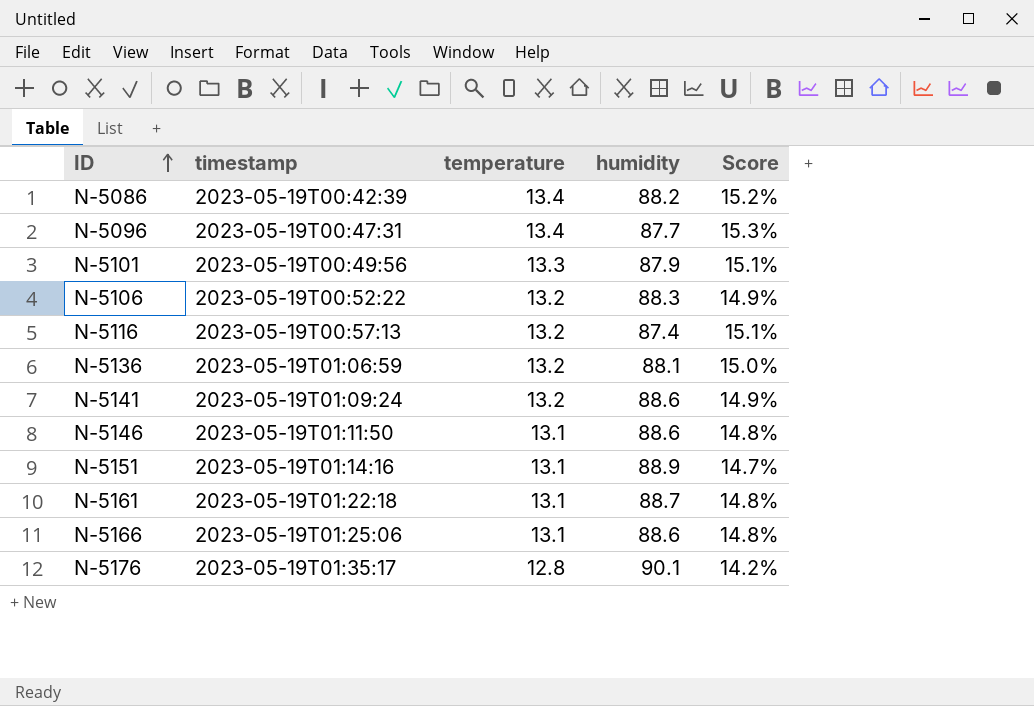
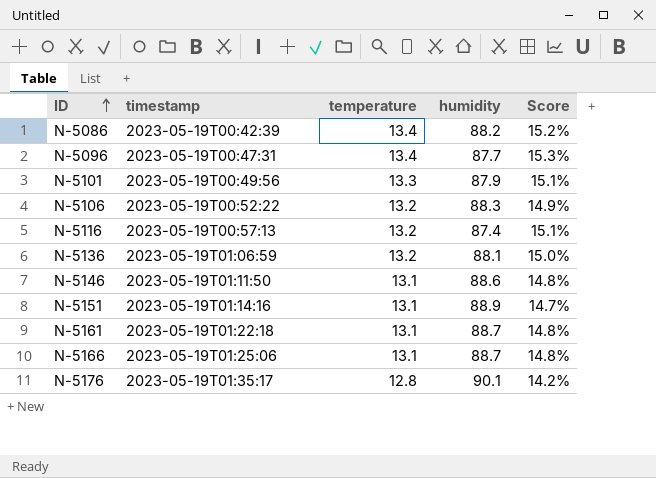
row N-5141: 2023-05-19T01:09:24 | 13.2 | 88.6 | 14.9% -> none
N-5166 | humidity: 88.6 -> 88.7

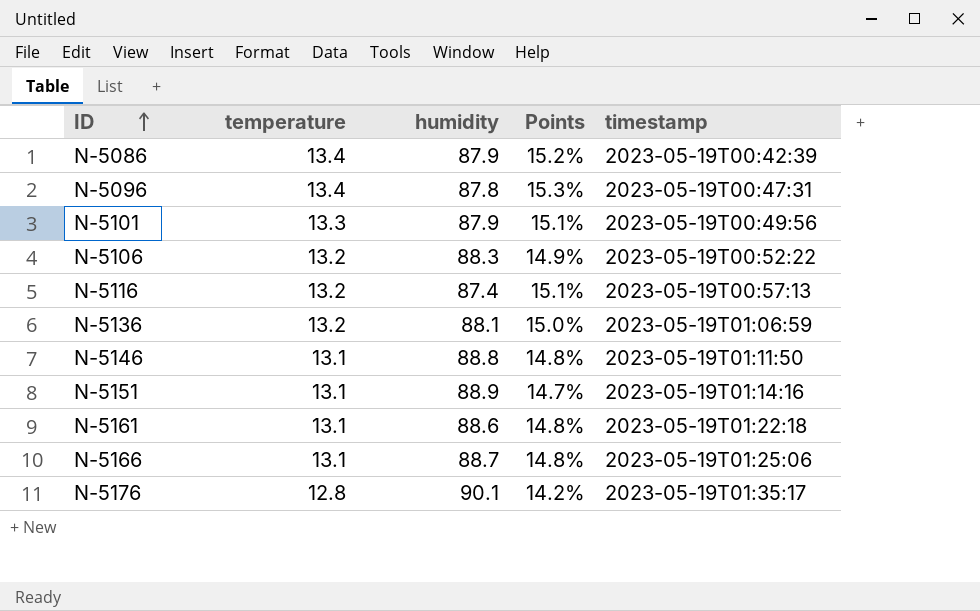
column name: Score -> Points
column timestamp | position: 2 -> 5
N-5086 | humidity: 88.2 -> 87.9
N-5096 | humidity: 87.7 -> 87.8
N-5146 | humidity: 88.6 -> 88.8
N-5161 | humidity: 88.7 -> 88.6

